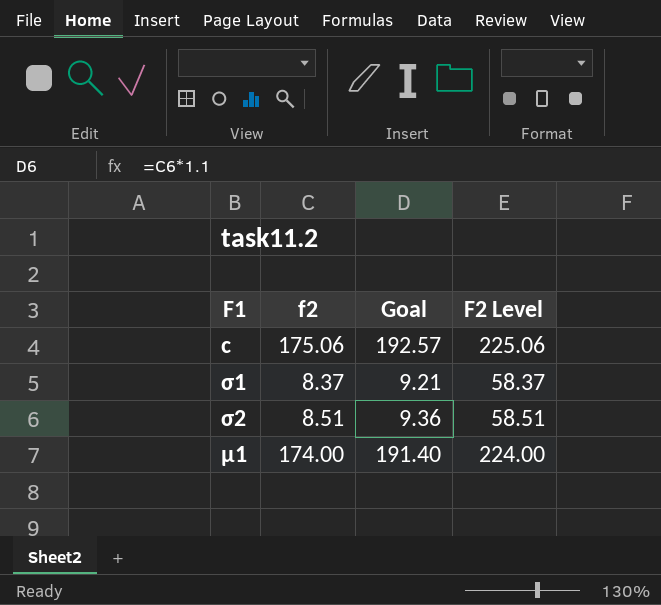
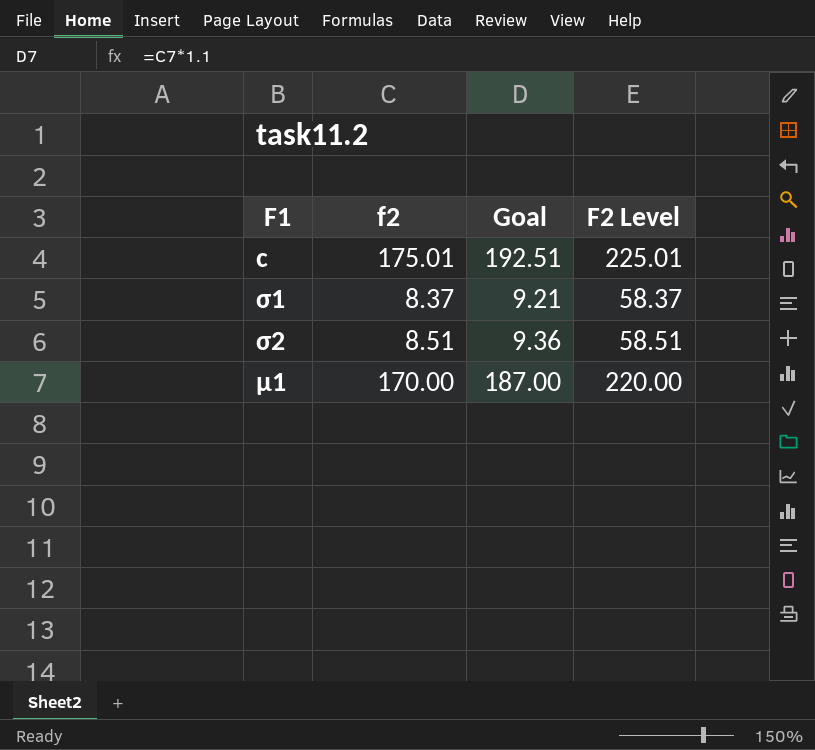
c | f2: 175.06 -> 175.01
c | Goal: 192.57 -> 192.51
c | F2 Level: 225.06 -> 225.01
μ1 | f2: 174.00 -> 170.00
μ1 | Goal: 191.40 -> 187.00
μ1 | F2 Level: 224.00 -> 220.00

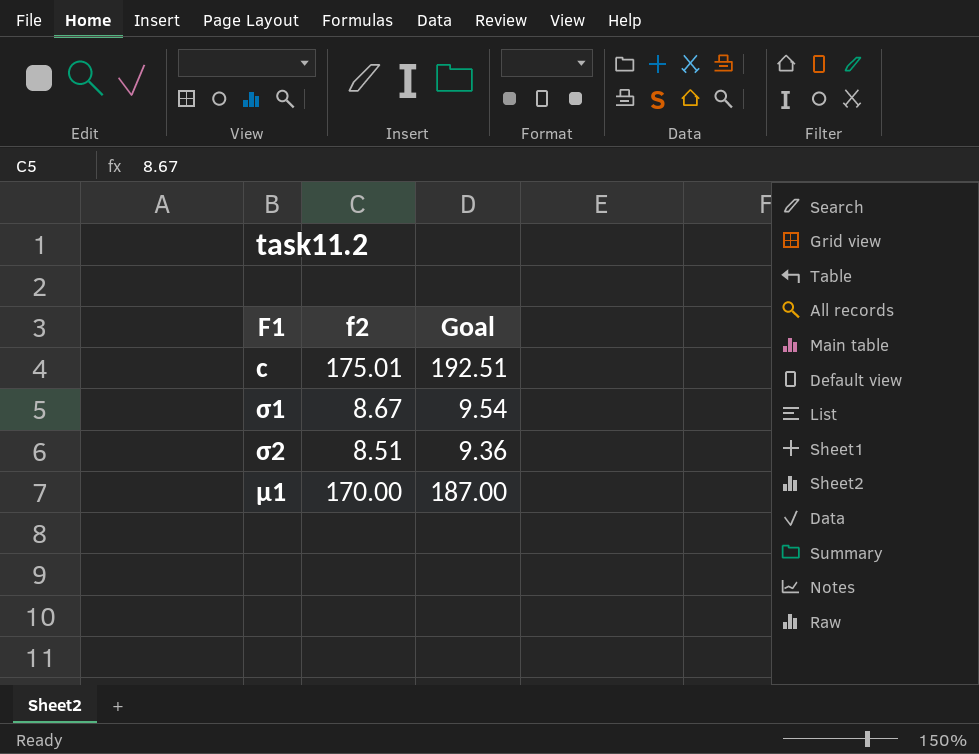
column F2 Level | formula: [f2] + 50 -> none
σ1 | f2: 8.37 -> 8.67
σ1 | Goal: 9.21 -> 9.54

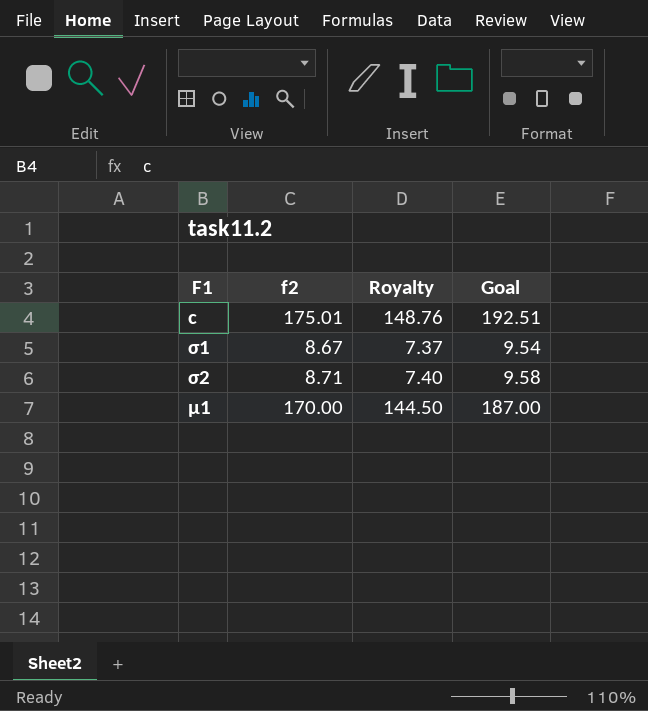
column Royalty | formula: none -> [f2] * 0.85
σ2 | f2: 8.51 -> 8.71
σ2 | Goal: 9.36 -> 9.58

